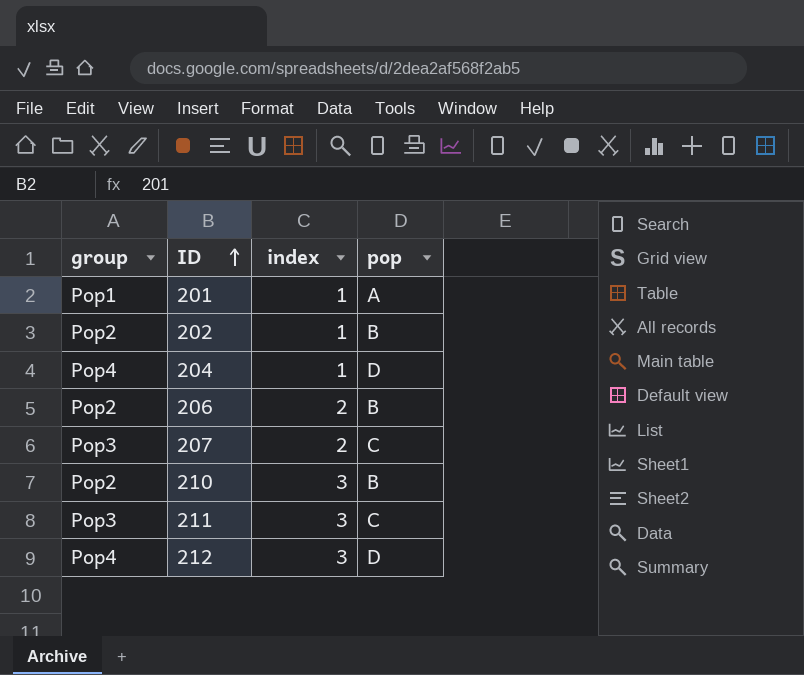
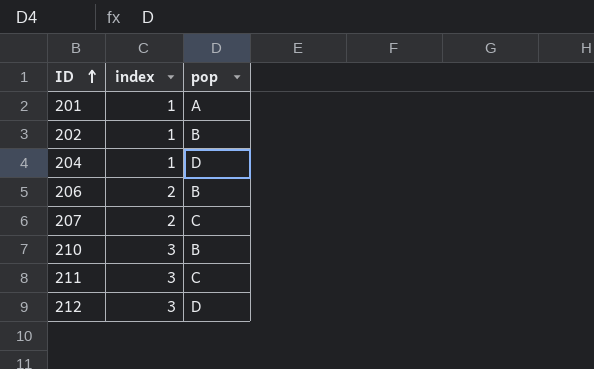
column group | position: 1 -> none

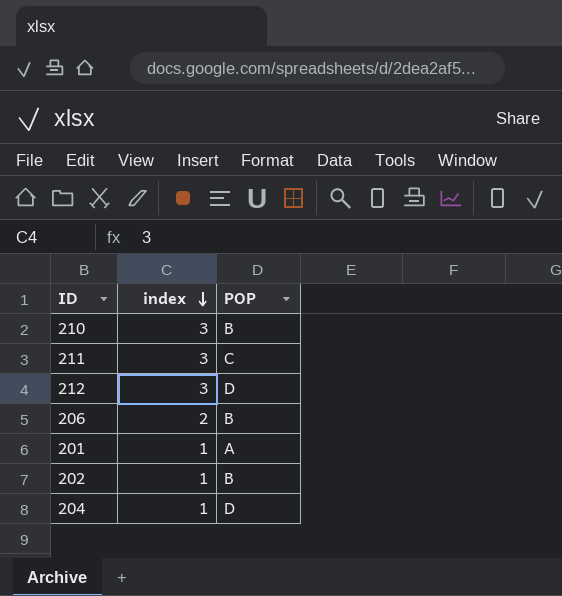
row order: ID ascending -> index descending
column name: pop -> POP
row 207: 2 | C -> none

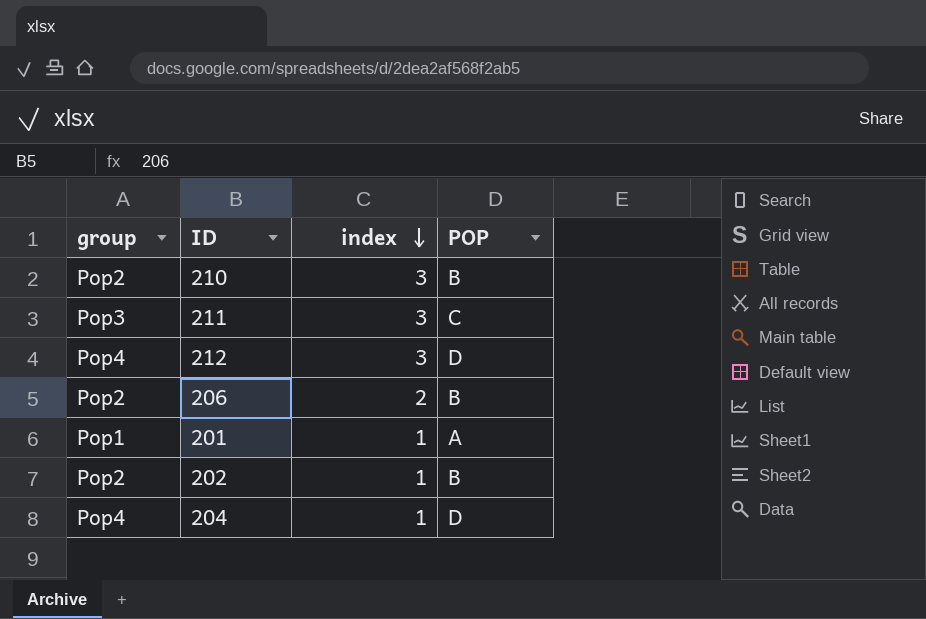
column group | position: none -> 1

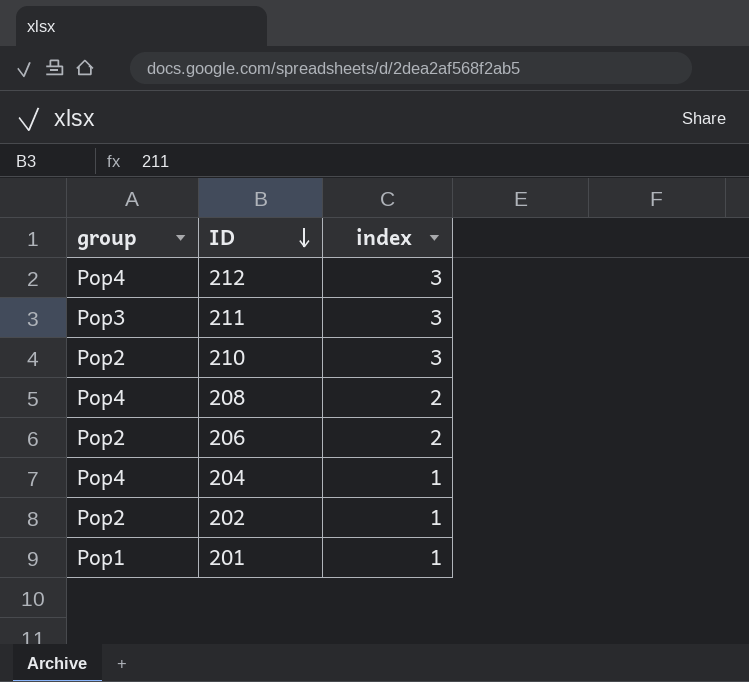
row order: index descending -> ID descending
column POP | position: 4 -> none
row 208: none -> Pop4 | 2

